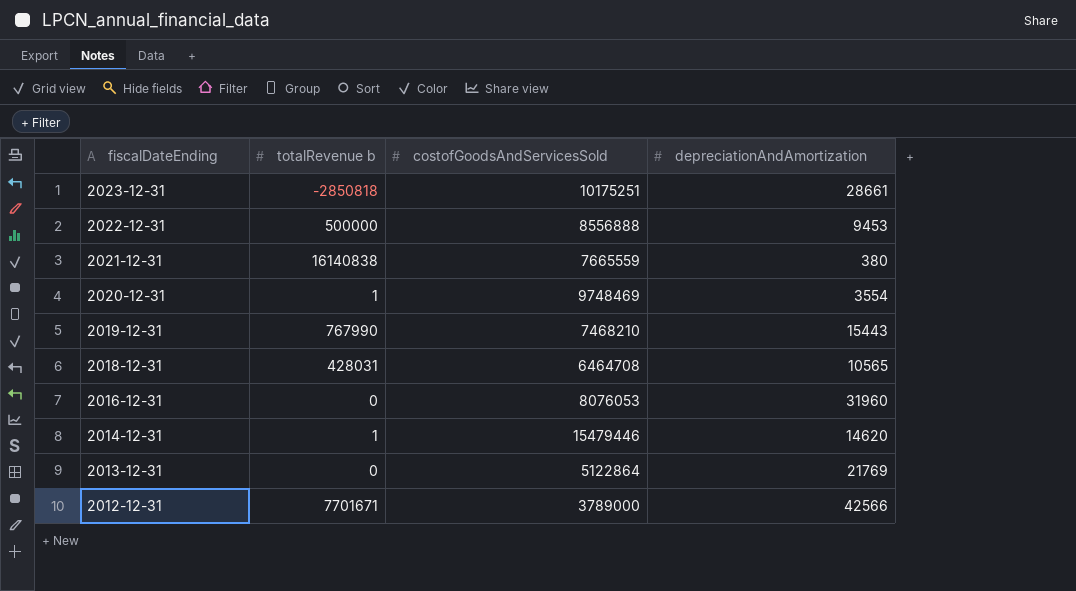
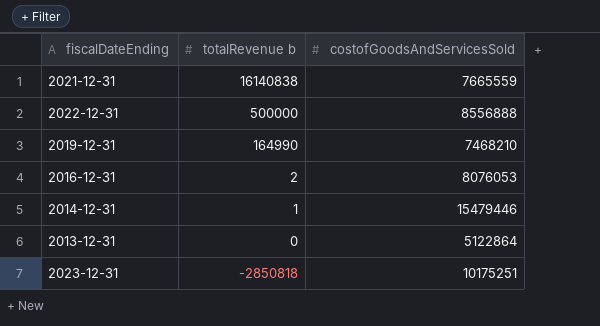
row order: fiscalDateEnding descending -> totalRevenue b descending
column depreciationAndAmortization | position: 4 -> none
row 2020-12-31: 1 | 9748469 | 3554 -> none
row 2018-12-31: 428031 | 6464708 | 10565 -> none
row 2012-12-31: 7701671 | 3789000 | 42566 -> none
2019-12-31 | totalRevenue b: 767990 -> 164990
2016-12-31 | totalRevenue b: 0 -> 2

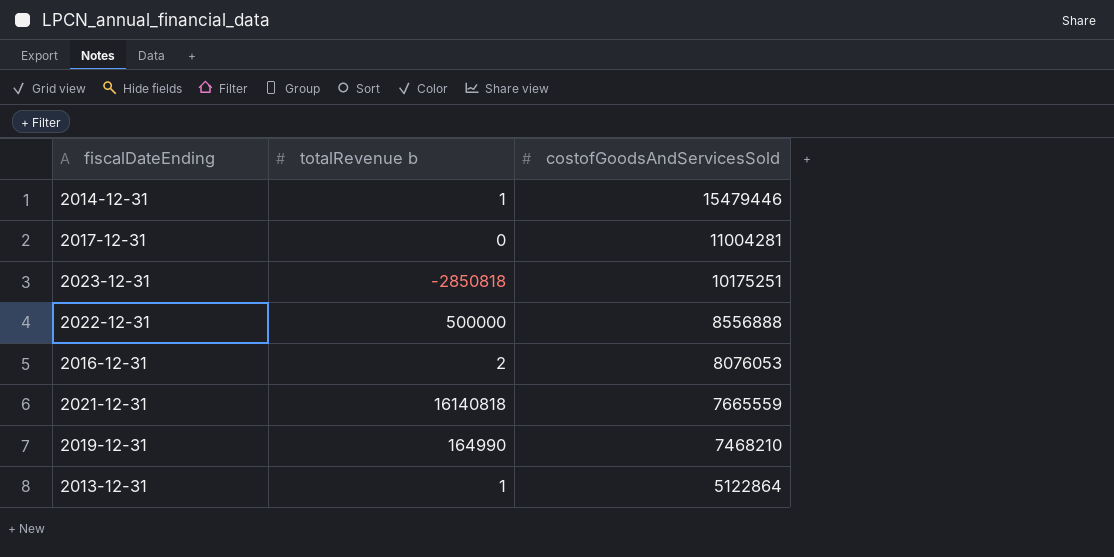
row order: totalRevenue b descending -> costofGoodsAndServicesSold descending
row 2017-12-31: none -> 0 | 11004281
2021-12-31 | totalRevenue b: 16140838 -> 16140818
2013-12-31 | totalRevenue b: 0 -> 1

